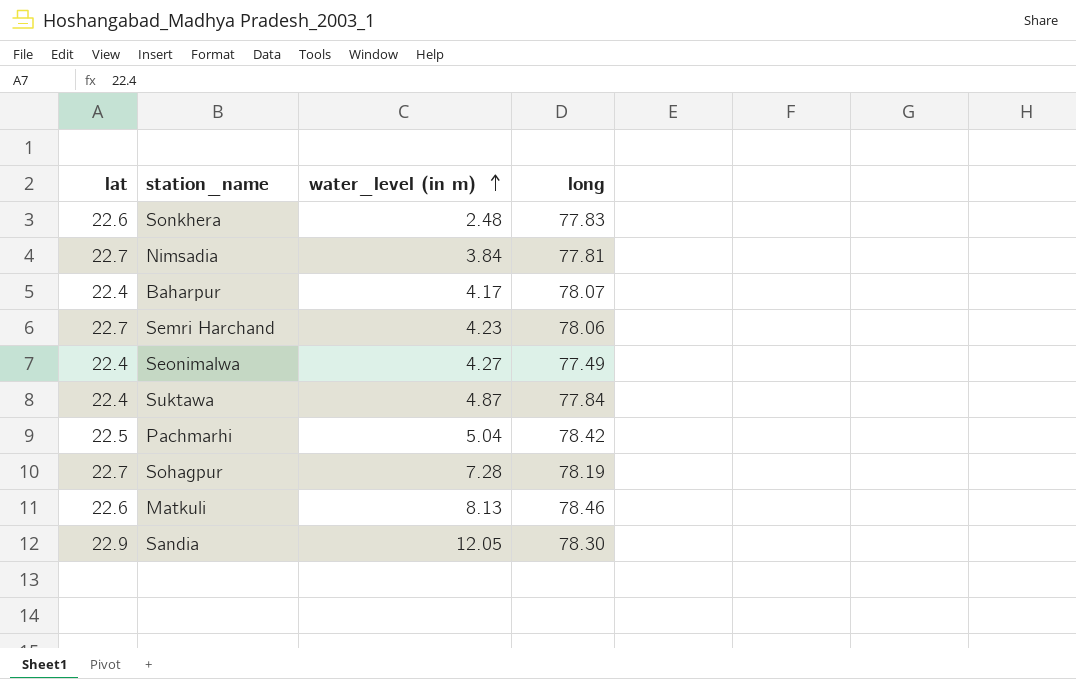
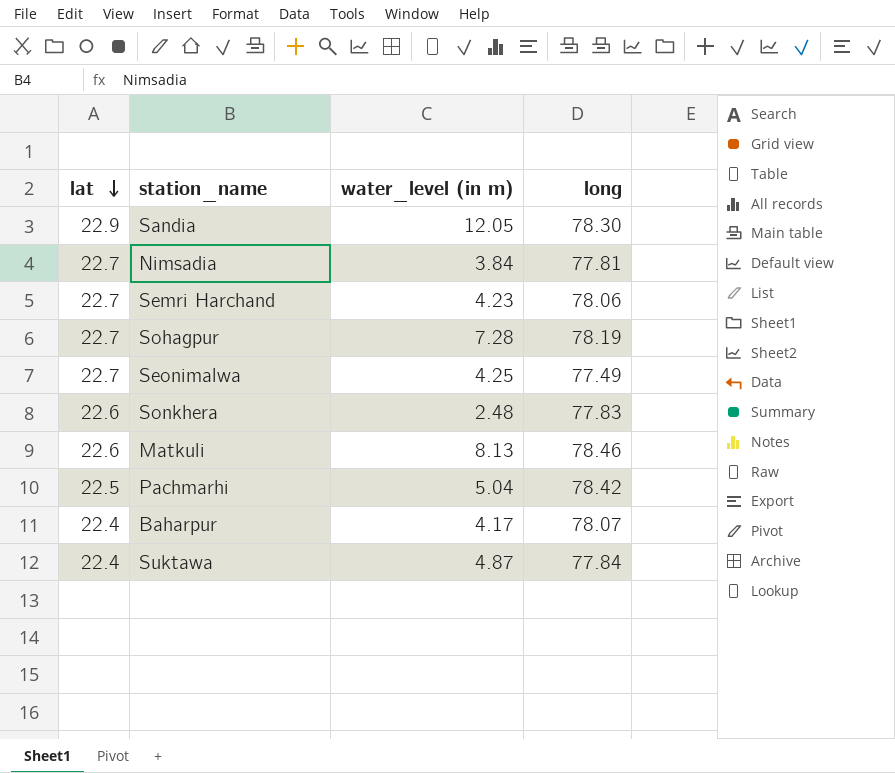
row order: water_level (in m) ascending -> lat descending
Seonimalwa | lat: 22.4 -> 22.7
Seonimalwa | water_level (in m): 4.27 -> 4.25

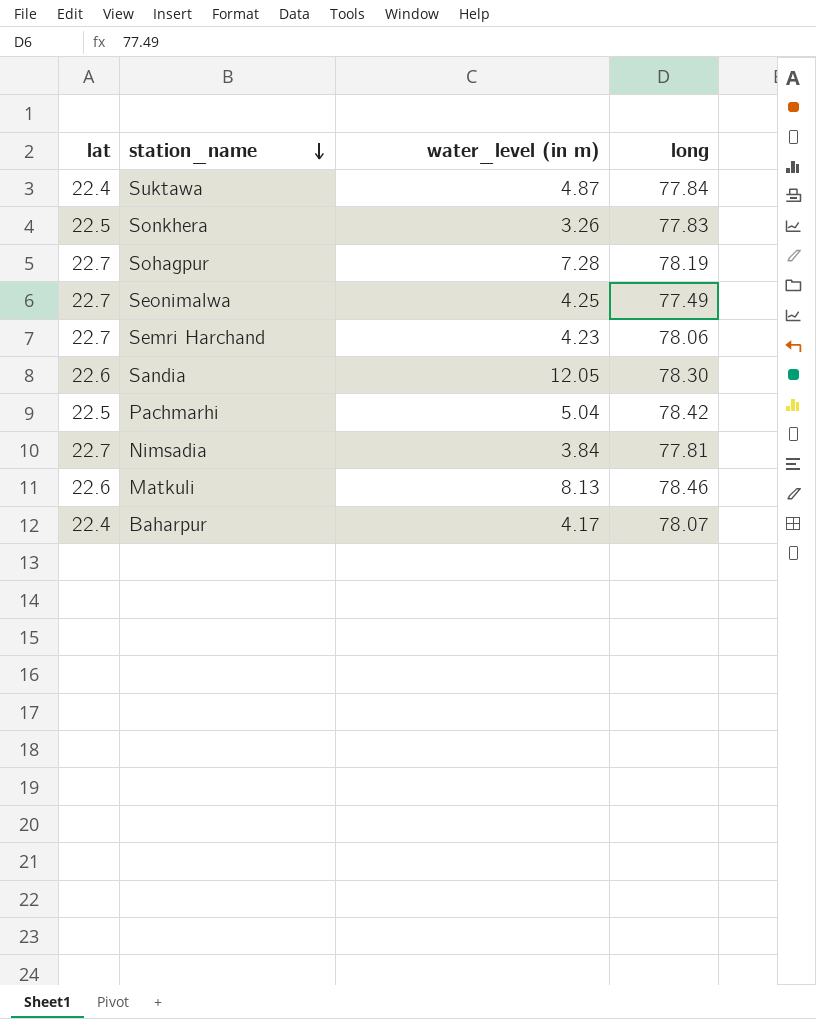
row order: lat descending -> station_name descending
Sonkhera | lat: 22.6 -> 22.5
Sonkhera | water_level (in m): 2.48 -> 3.26
Sandia | lat: 22.9 -> 22.6

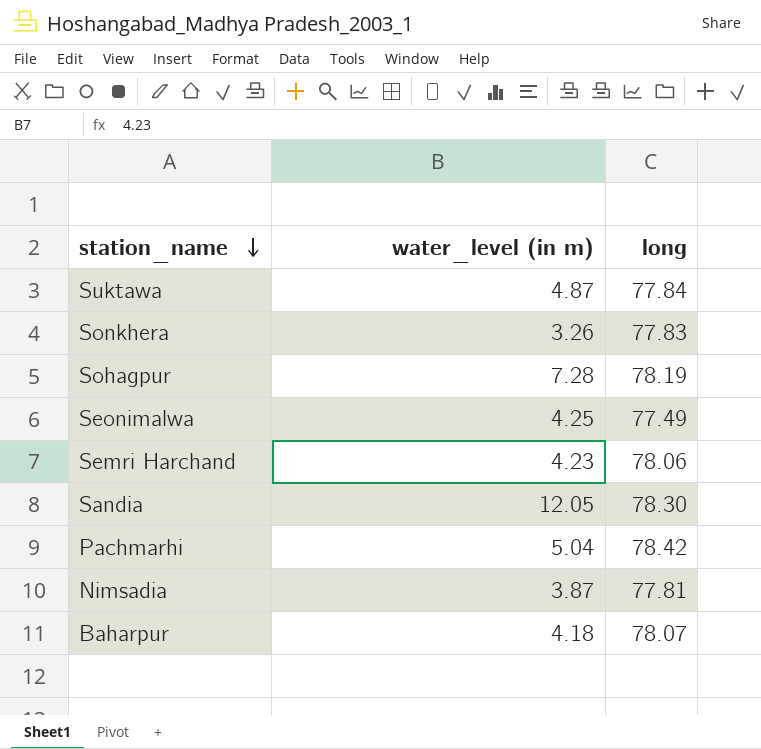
column lat | position: 1 -> none
row Matkuli: 22.6 | 8.13 | 78.46 -> none
Nimsadia | water_level (in m): 3.84 -> 3.87
Baharpur | water_level (in m): 4.17 -> 4.18

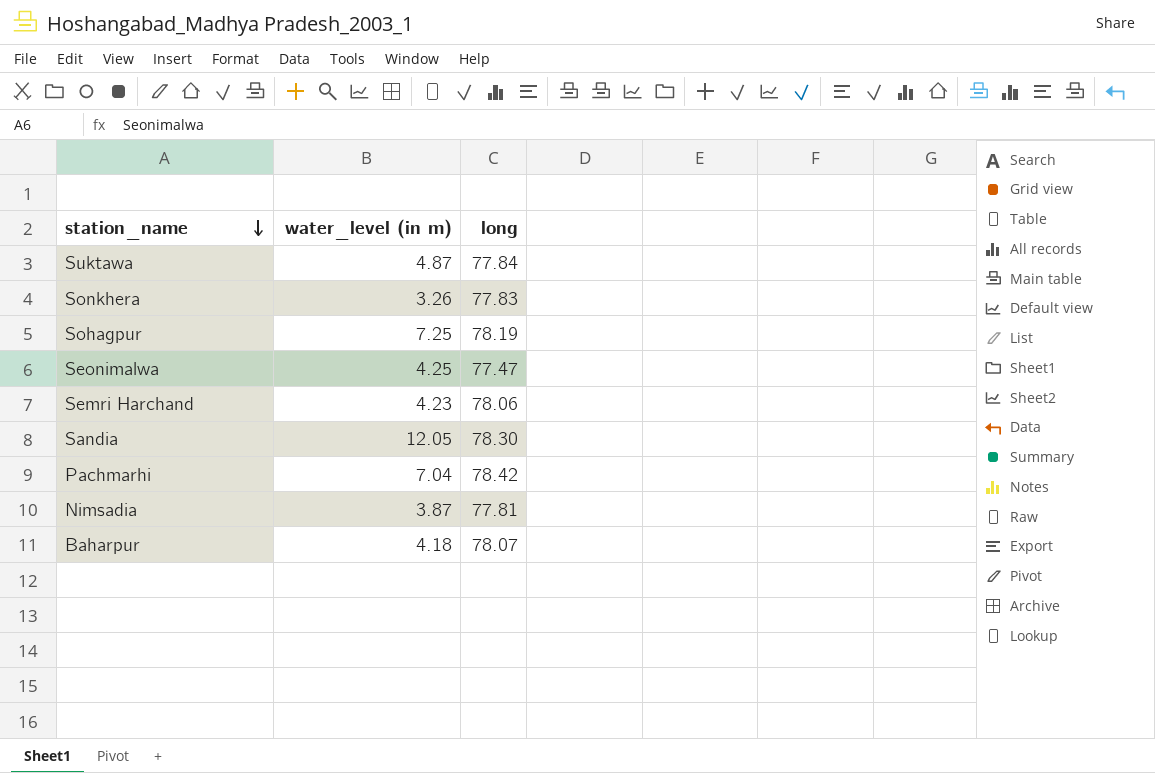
Sohagpur | water_level (in m): 7.28 -> 7.25
Seonimalwa | long: 77.49 -> 77.47
Pachmarhi | water_level (in m): 5.04 -> 7.04

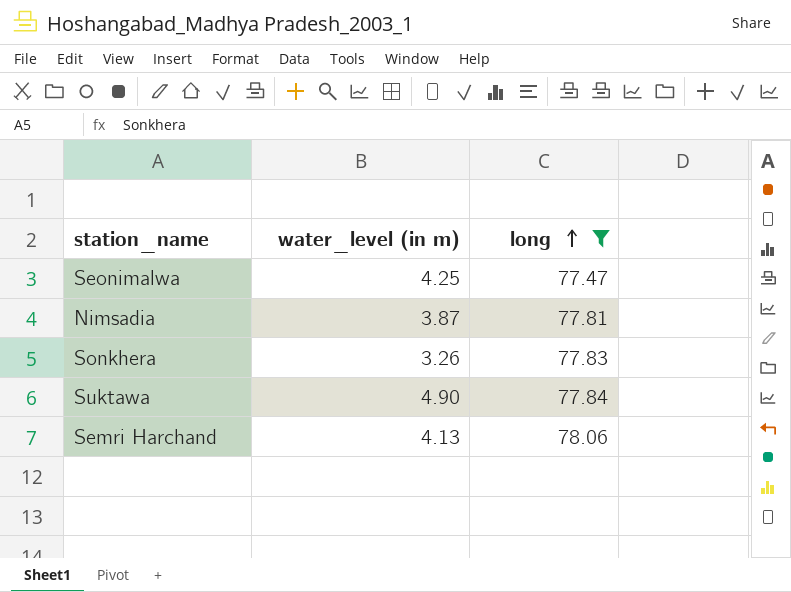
filter: none -> long <= 78.06
row order: station_name descending -> long ascending
Suktawa | water_level (in m): 4.87 -> 4.90
Semri Harchand | water_level (in m): 4.23 -> 4.13

